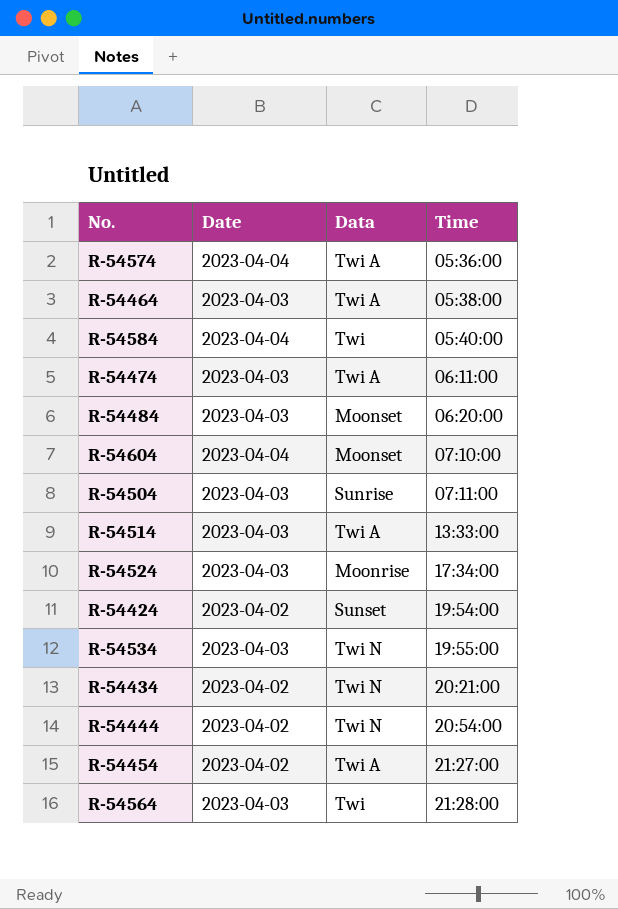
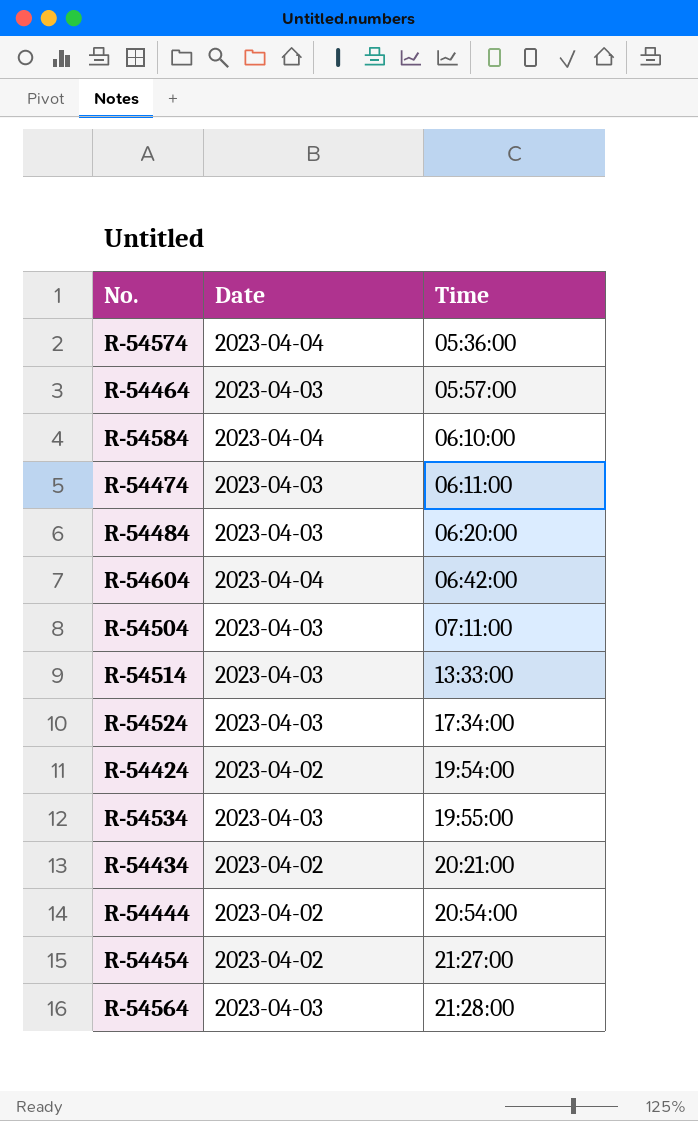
column Data | position: 3 -> none
R-54464 | Time: 05:38:00 -> 05:57:00
R-54584 | Time: 05:40:00 -> 06:10:00
R-54604 | Time: 07:10:00 -> 06:42:00

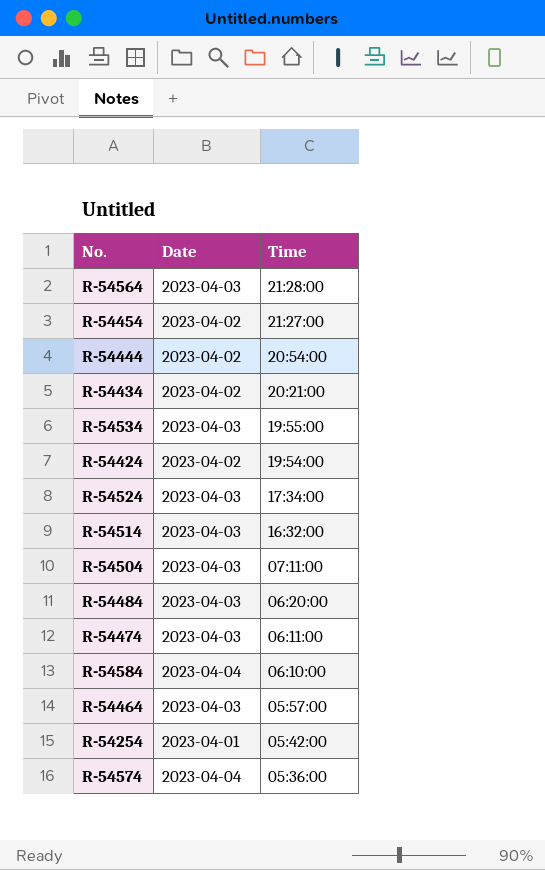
row order: Time ascending -> Time descending
row R-54604: 2023-04-04 | 06:42:00 -> none
R-54514 | Time: 13:33:00 -> 16:32:00
row R-54254: none -> 2023-04-01 | 05:42:00

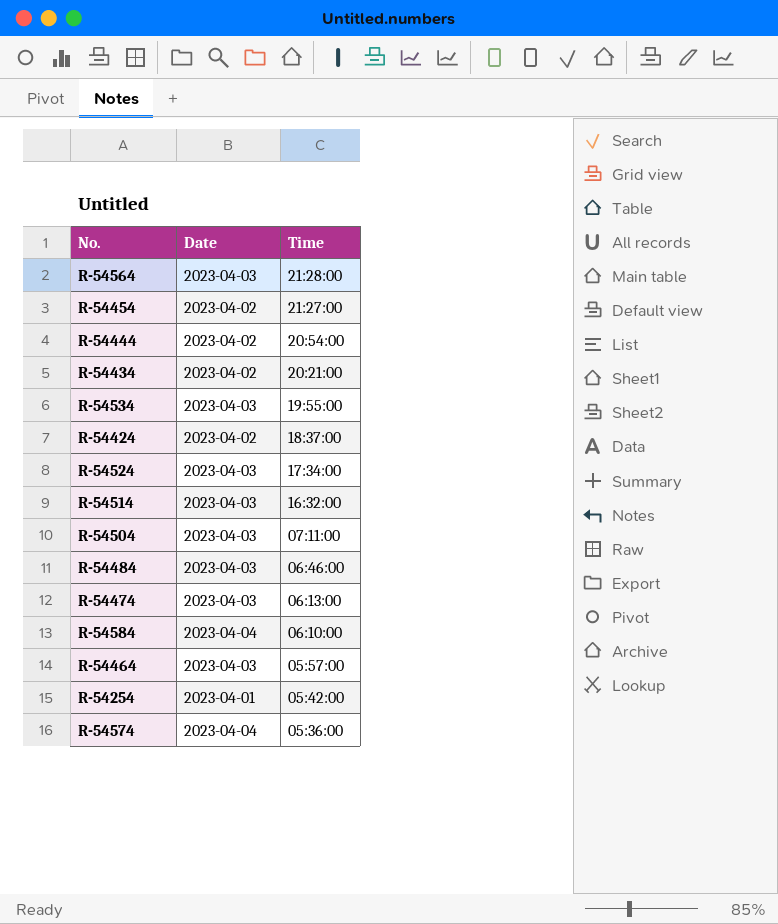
R-54424 | Time: 19:54:00 -> 18:37:00
R-54484 | Time: 06:20:00 -> 06:46:00
R-54474 | Time: 06:11:00 -> 06:13:00

